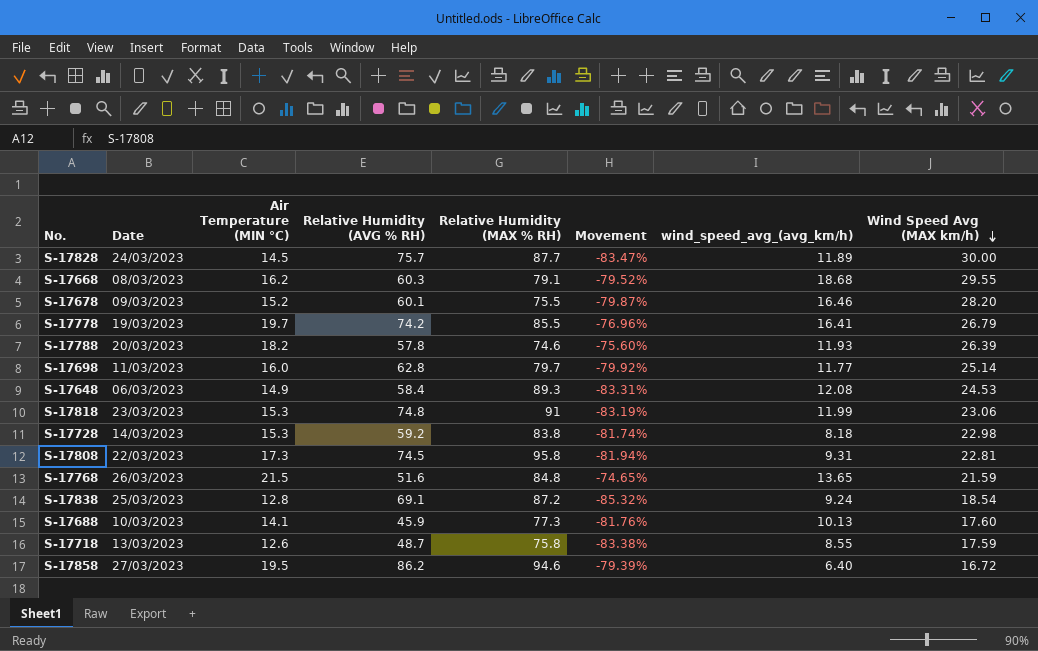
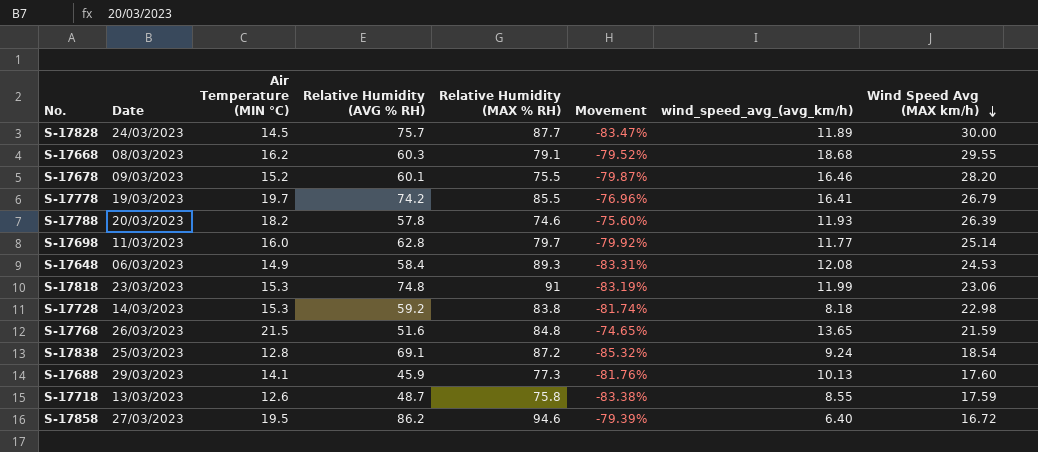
row S-17808: 22/03/2023 | 17.3 | 74.5 | 95.8 | -81.94% | 9.31 | 22.81 -> none
S-17688 | Date: 10/03/2023 -> 29/03/2023

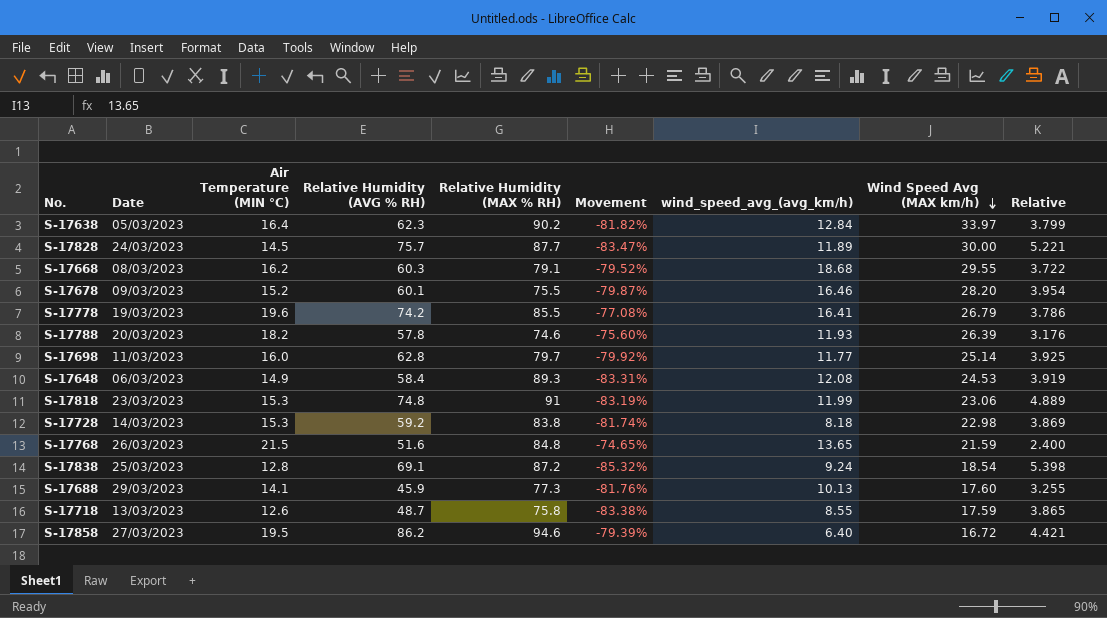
column Relative | formula: none -> [Relative Humidity (AVG % RH)] / [Air Temperature (MIN °C)]
row S-17638: none -> 05/03/2023 | 16.4 | 62.3 | 90.2 | -81.82% | 12.84 | 33.97 | 3.799
S-17778 | Air Temperature (MIN °C): 19.7 -> 19.6
S-17778 | Movement: -76.96% -> -77.08%

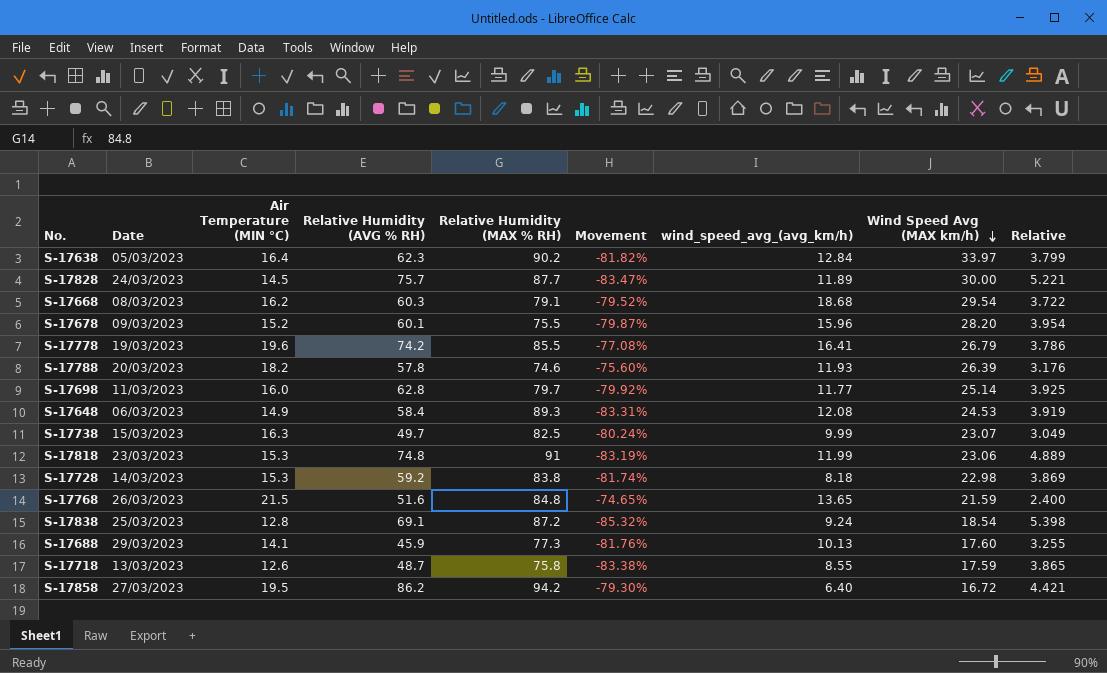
S-17668 | Wind Speed Avg (MAX km/h): 29.55 -> 29.54
S-17678 | wind_speed_avg_(avg_km/h): 16.46 -> 15.96
row S-17738: none -> 15/03/2023 | 16.3 | 49.7 | 82.5 | -80.24% | 9.99 | 23.07 | 3.049
S-17858 | Relative Humidity (MAX % RH): 94.6 -> 94.2
S-17858 | Movement: -79.39% -> -79.30%

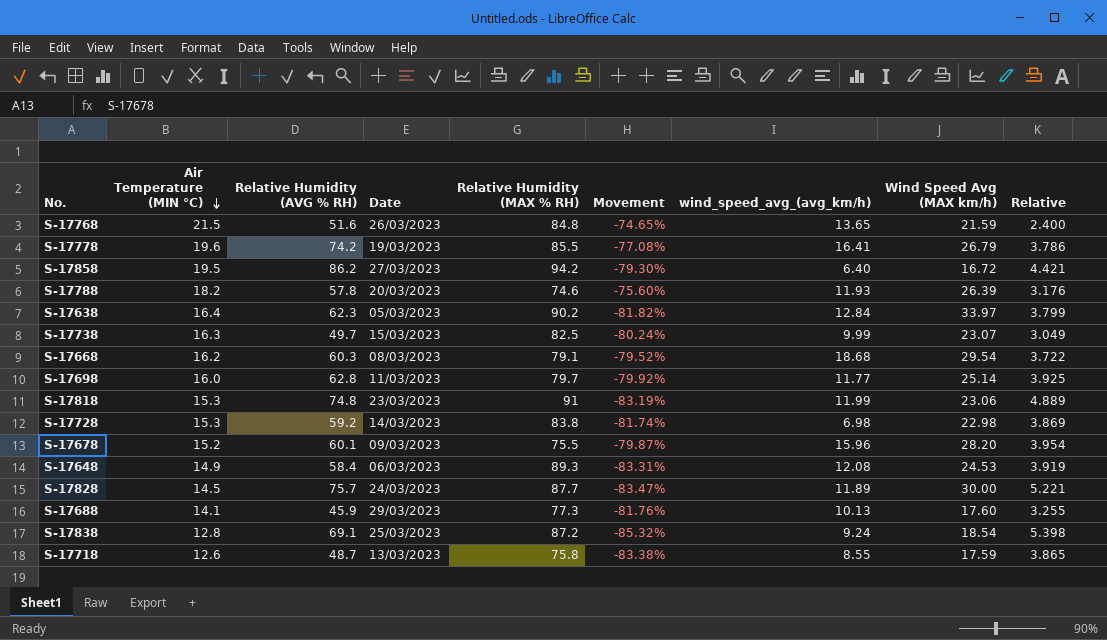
row order: Wind Speed Avg (MAX km/h) descending -> Air Temperature (MIN °C) descending
column Date | position: 2 -> 4
S-17728 | wind_speed_avg_(avg_km/h): 8.18 -> 6.98

